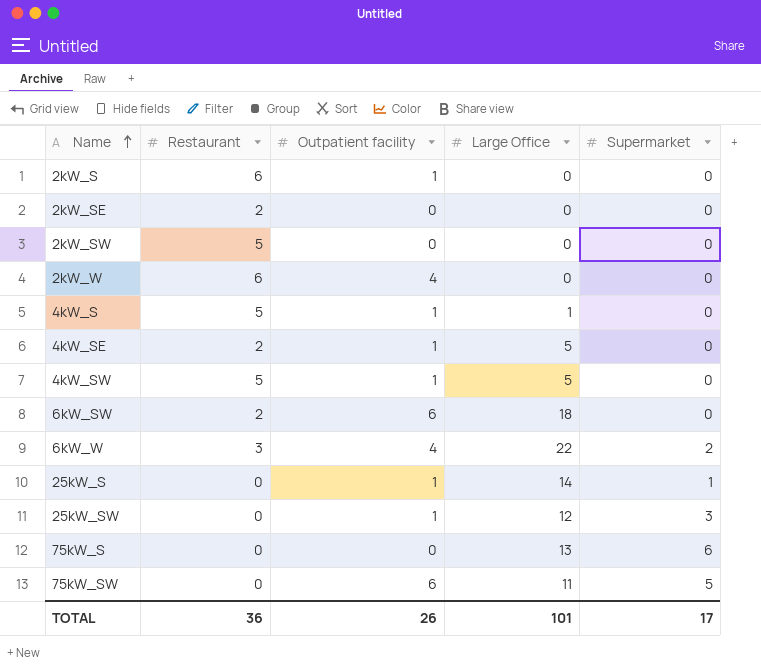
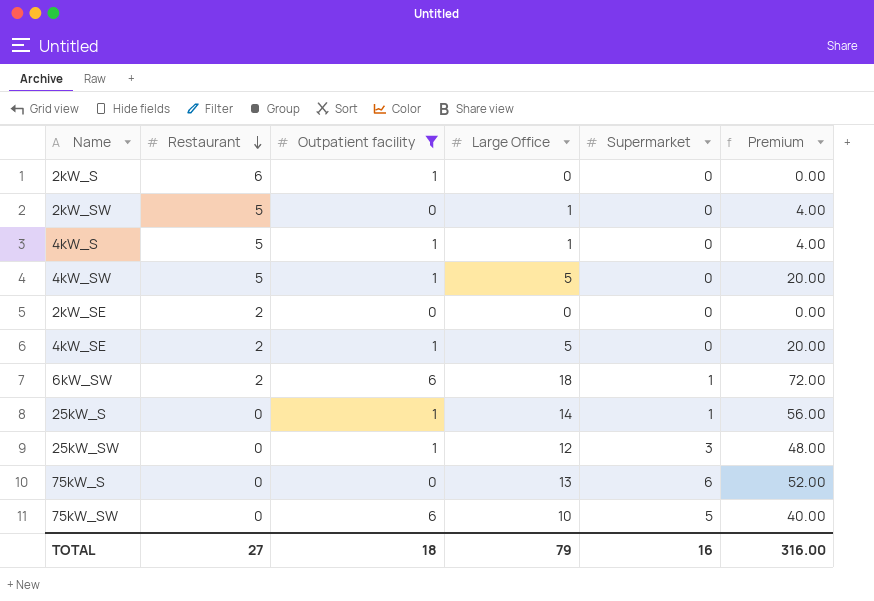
filter: none -> Outpatient facility != 4
row order: Name ascending -> Restaurant descending
column Premium | formula: none -> [Large Office] * 4
2kW_SW | Large Office: 0 -> 1
6kW_SW | Supermarket: 0 -> 1
75kW_SW | Large Office: 11 -> 10
TOTAL | Restaurant: 36 -> 27
TOTAL | Outpatient facility: 26 -> 18
TOTAL | Large Office: 101 -> 79
TOTAL | Supermarket: 17 -> 16

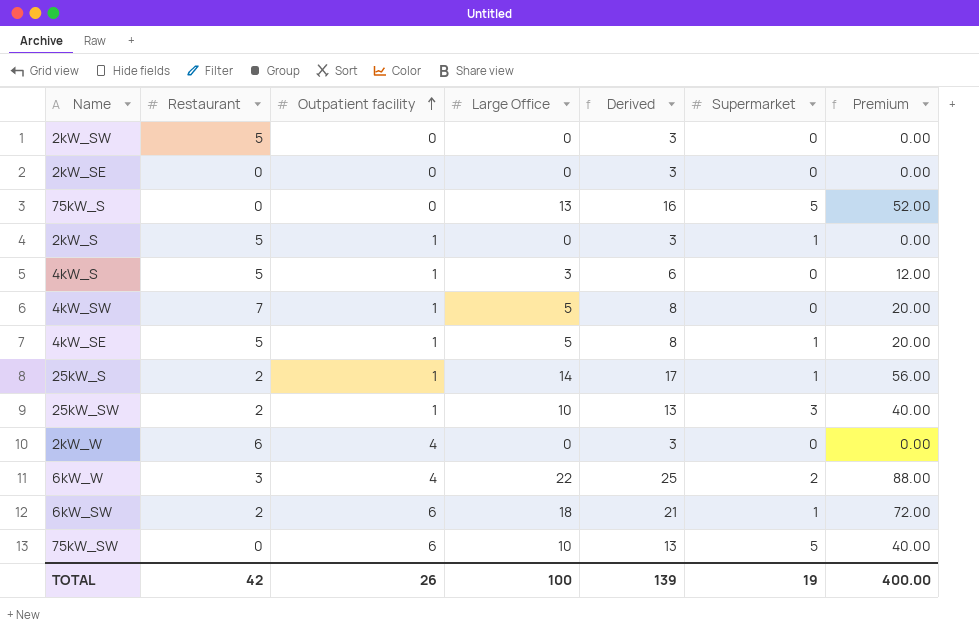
filter: Outpatient facility != 4 -> none
row order: Restaurant descending -> Outpatient facility ascending
column Derived | formula: none -> [Large Office] + 3
2kW_SW | Large Office: 1 -> 0
2kW_SW | Premium: 4.00 -> 0.00
2kW_SE | Restaurant: 2 -> 0
75kW_S | Supermarket: 6 -> 5
2kW_S | Restaurant: 6 -> 5
2kW_S | Supermarket: 0 -> 1
4kW_S | Large Office: 1 -> 3
4kW_S | Premium: 4.00 -> 12.00
4kW_SW | Restaurant: 5 -> 7
4kW_SE | Restaurant: 2 -> 5
4kW_SE | Supermarket: 0 -> 1
25kW_S | Restaurant: 0 -> 2
25kW_SW | Restaurant: 0 -> 2
25kW_SW | Large Office: 12 -> 10
25kW_SW | Premium: 48.00 -> 40.00
TOTAL | Restaurant: 27 -> 42
TOTAL | Outpatient facility: 18 -> 26
TOTAL | Large Office: 79 -> 100
TOTAL | Supermarket: 16 -> 19
TOTAL | Premium: 316.00 -> 400.00

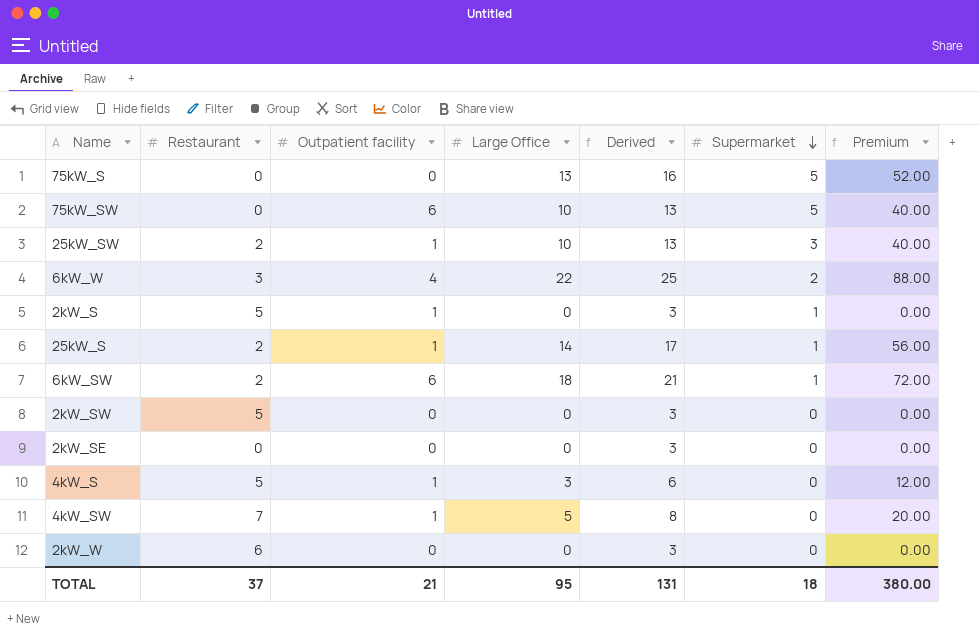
row order: Outpatient facility ascending -> Supermarket descending
row 4kW_SE: 5 | 1 | 5 | 8 | 1 | 20.00 -> none
2kW_W | Outpatient facility: 4 -> 0
TOTAL | Restaurant: 42 -> 37
TOTAL | Outpatient facility: 26 -> 21
TOTAL | Large Office: 100 -> 95
TOTAL | Derived: 139 -> 131
TOTAL | Supermarket: 19 -> 18
TOTAL | Premium: 400.00 -> 380.00

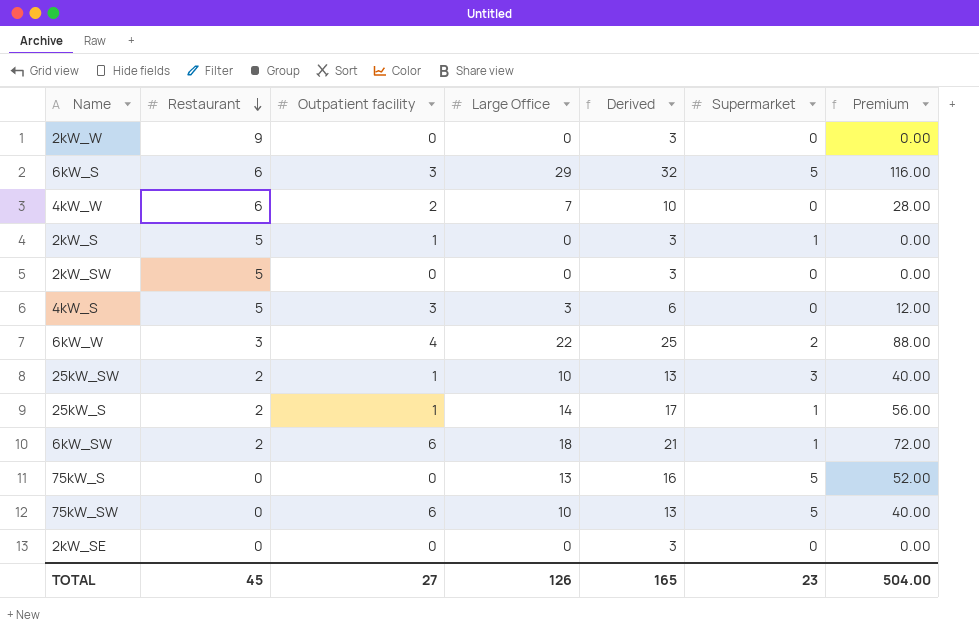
row order: Supermarket descending -> Restaurant descending
row 4kW_SW: 7 | 1 | 5 | 8 | 0 | 20.00 -> none
2kW_W | Restaurant: 6 -> 9
row 6kW_S: none -> 6 | 3 | 29 | 32 | 5 | 116.00
row 4kW_W: none -> 6 | 2 | 7 | 10 | 0 | 28.00
4kW_S | Outpatient facility: 1 -> 3
TOTAL | Restaurant: 37 -> 45
TOTAL | Outpatient facility: 21 -> 27
TOTAL | Large Office: 95 -> 126
TOTAL | Derived: 131 -> 165
TOTAL | Supermarket: 18 -> 23
TOTAL | Premium: 380.00 -> 504.00

